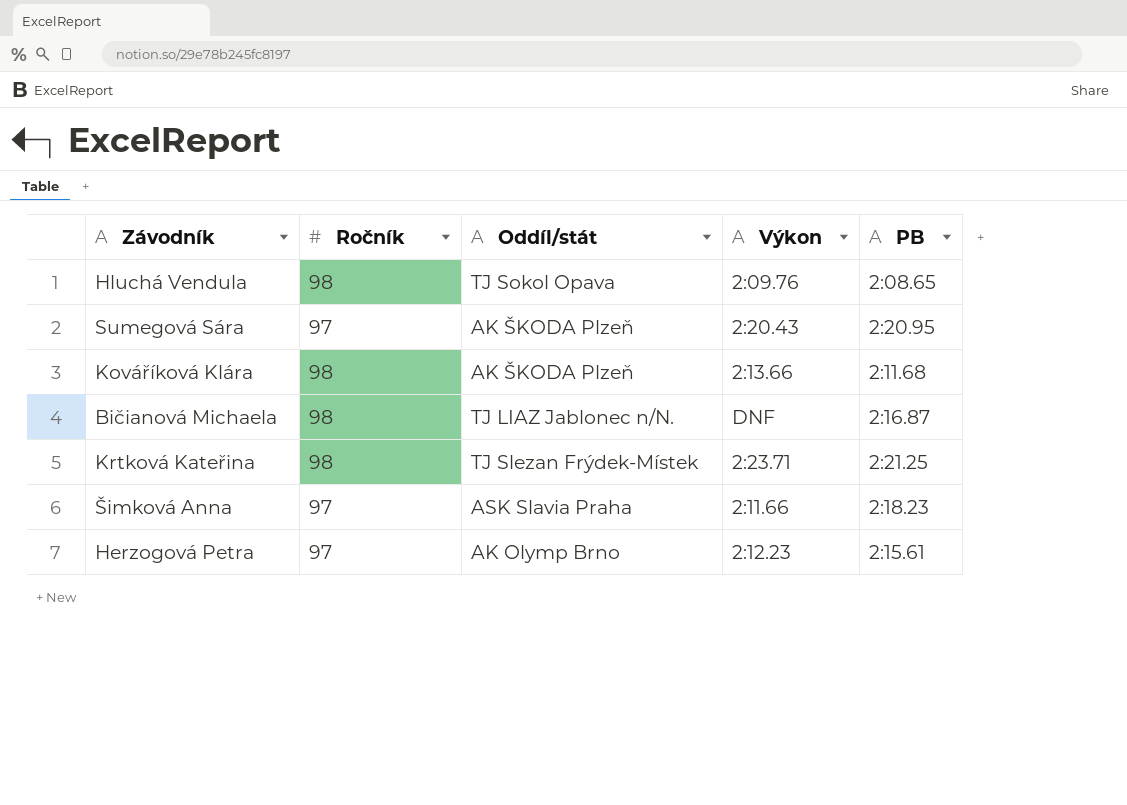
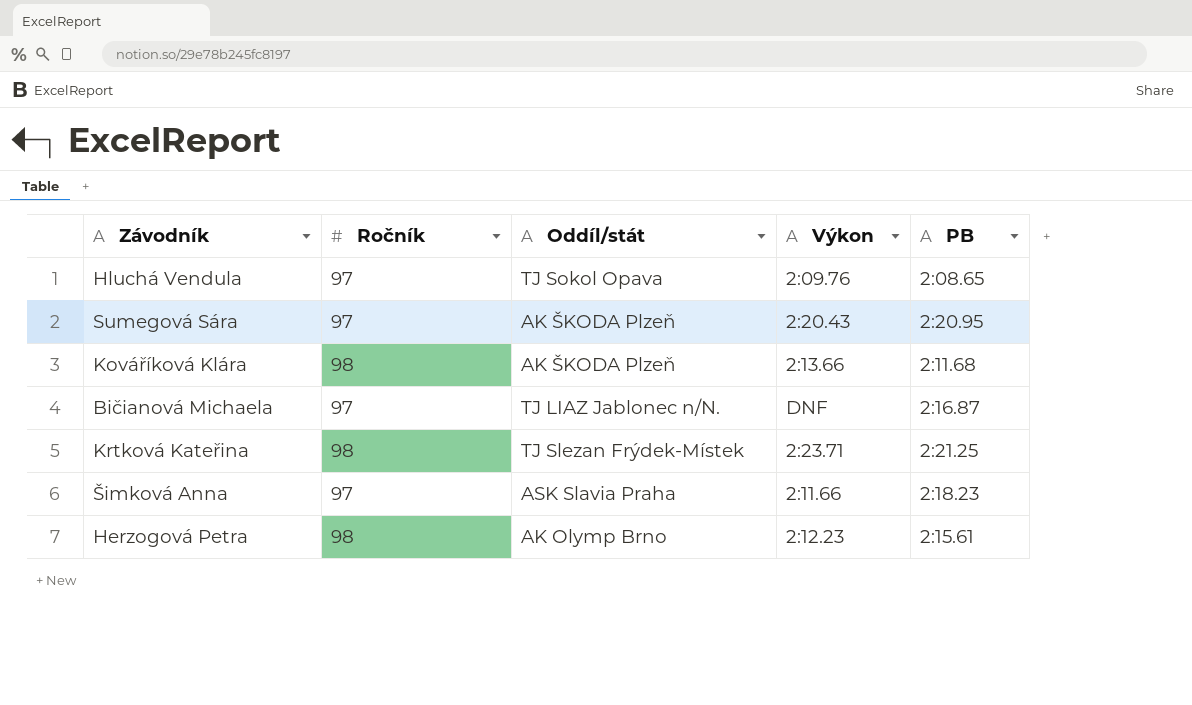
Hluchá Vendula | Ročník: 98 -> 97
Bičianová Michaela | Ročník: 98 -> 97
Herzogová Petra | Ročník: 97 -> 98

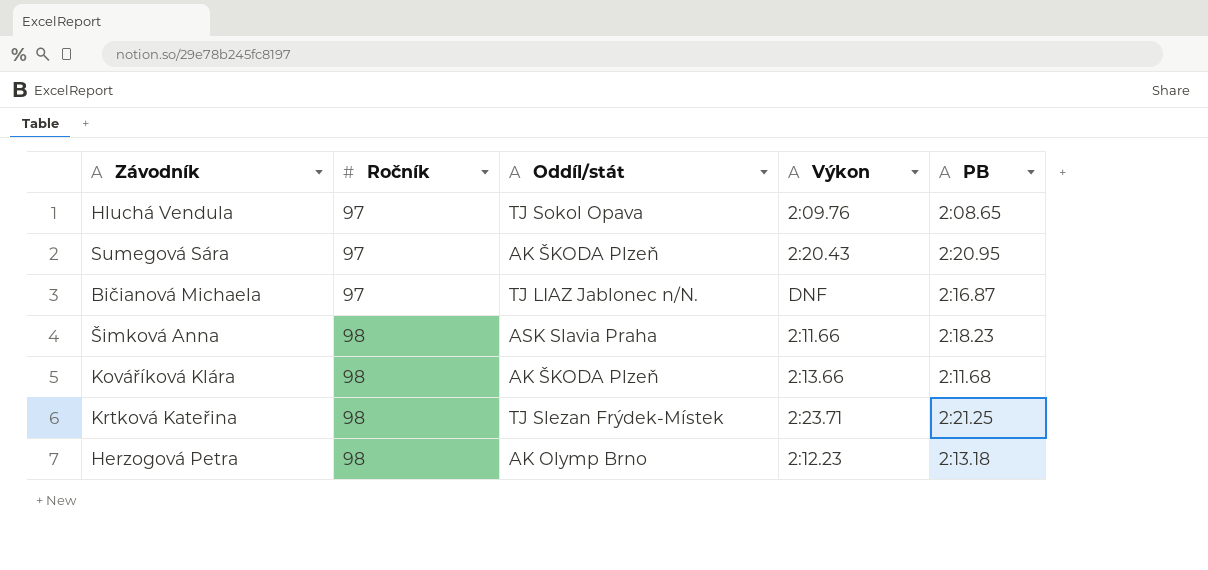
row order: none -> Ročník ascending
Šimková Anna | Ročník: 97 -> 98
Herzogová Petra | PB: 2:15.61 -> 2:13.18

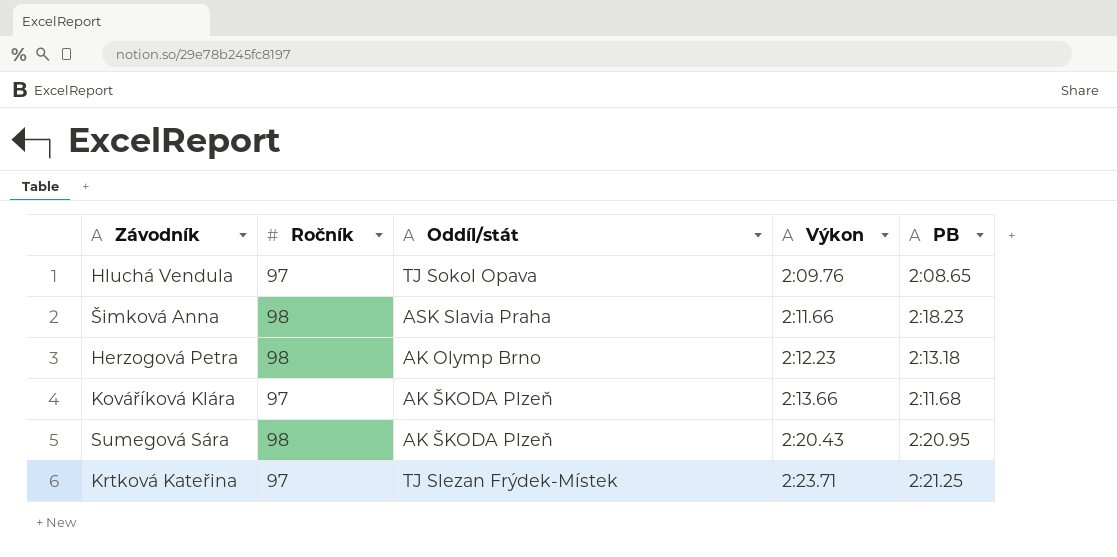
row order: Ročník ascending -> Výkon ascending
row Bičianová Michaela: 97 | TJ LIAZ Jablonec n/N. | DNF | 2:16.87 -> none
Kováříková Klára | Ročník: 98 -> 97
Sumegová Sára | Ročník: 97 -> 98
Krtková Kateřina | Ročník: 98 -> 97

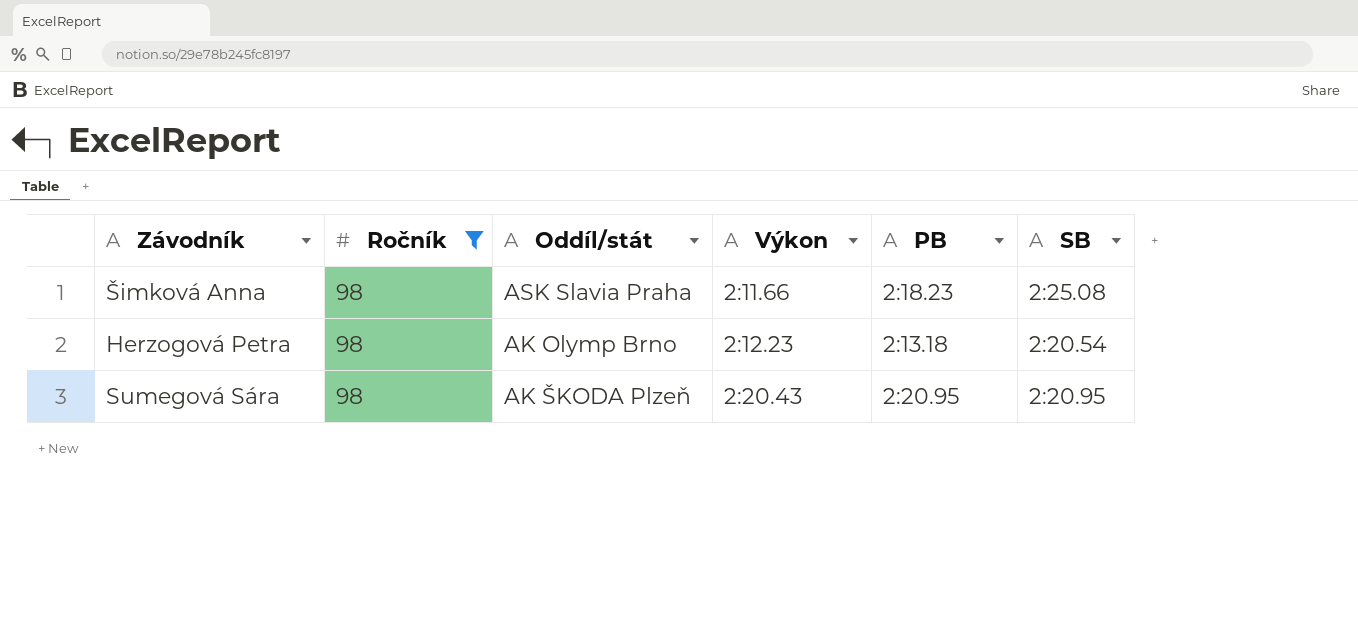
filter: none -> Ročník = 98
column SB | position: none -> 6

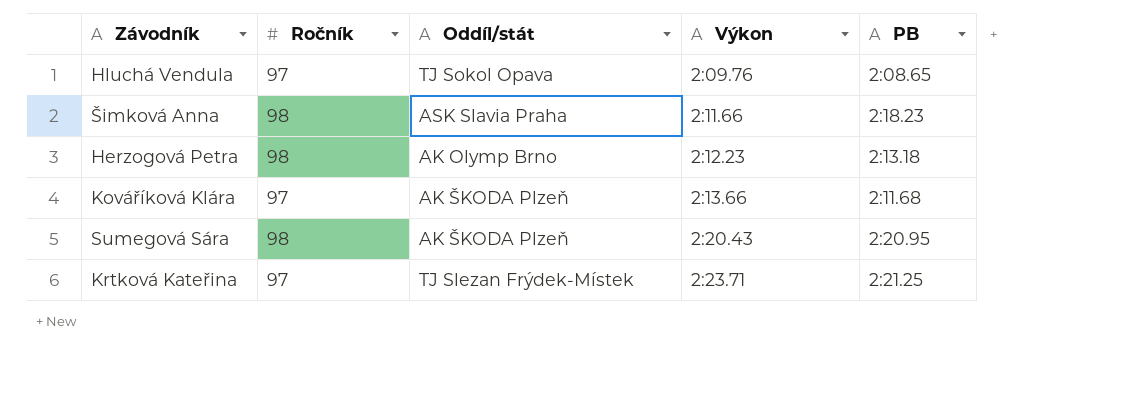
filter: Ročník = 98 -> none
column SB | position: 6 -> none

